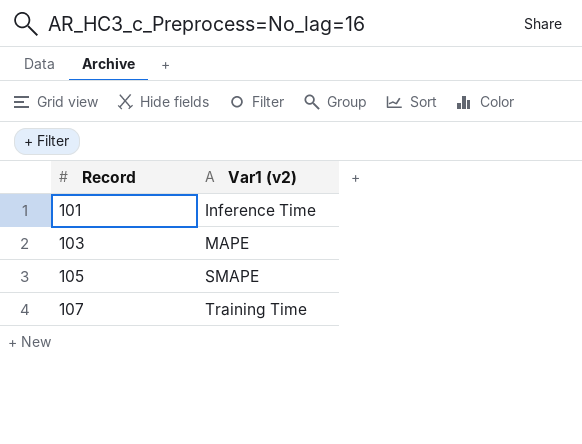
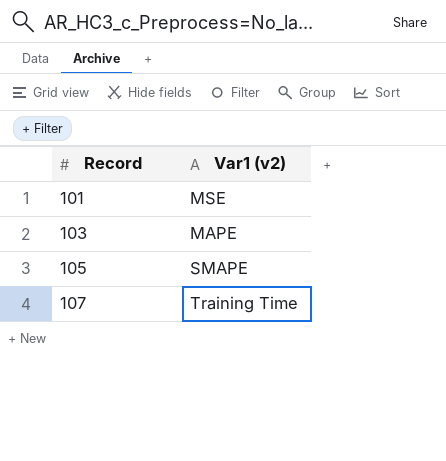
101 | Var1 (v2): Inference Time -> MSE

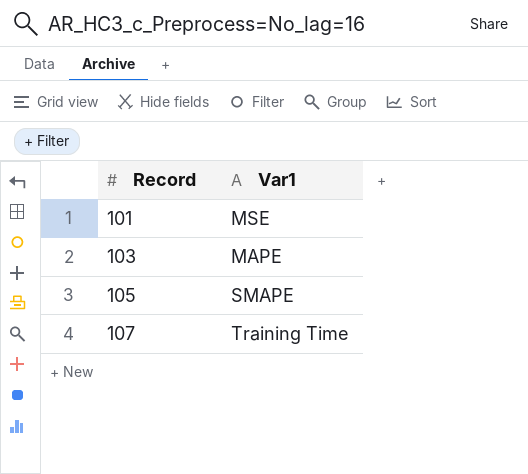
column name: Var1 (v2) -> Var1

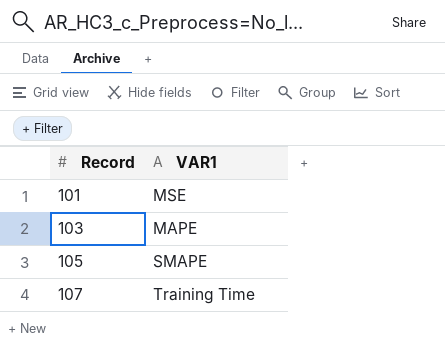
column name: Var1 -> VAR1

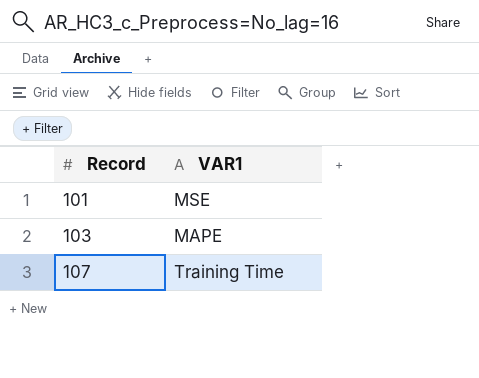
row 105: SMAPE -> none

